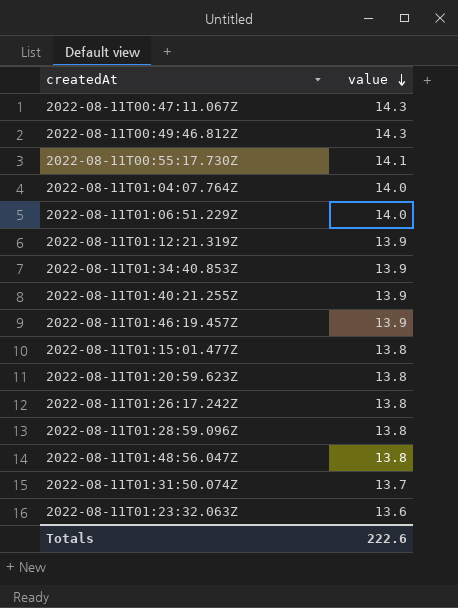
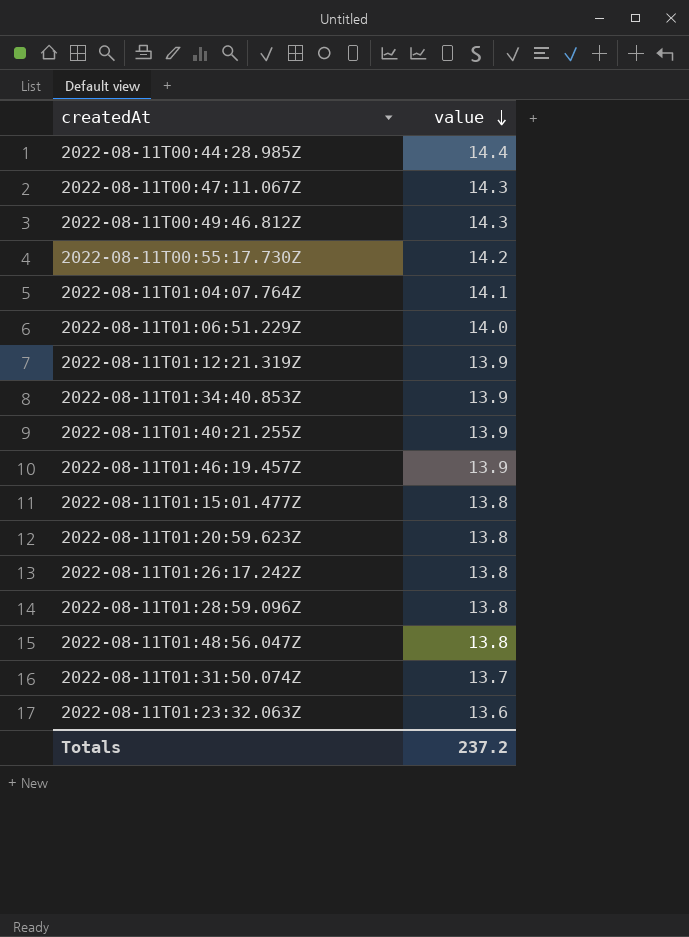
row 2022-08-11T00:44:28.985Z: none -> 14.4
2022-08-11T00:55:17.730Z | value: 14.1 -> 14.2
2022-08-11T01:04:07.764Z | value: 14.0 -> 14.1
Totals | value: 222.6 -> 237.2

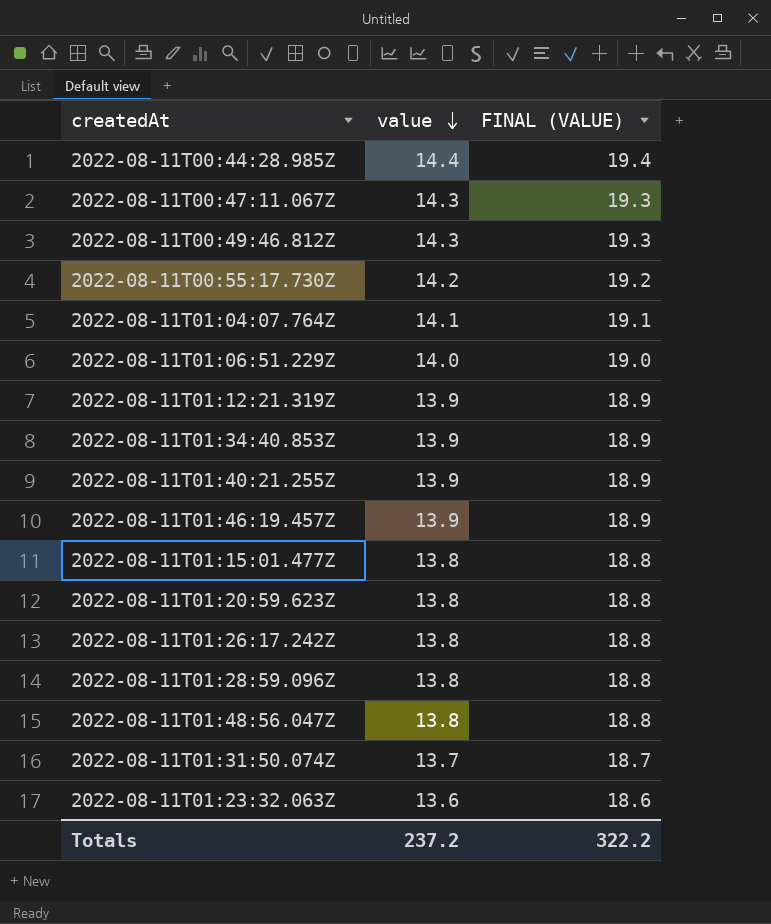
column FINAL (VALUE) | formula: none -> [value] + 5

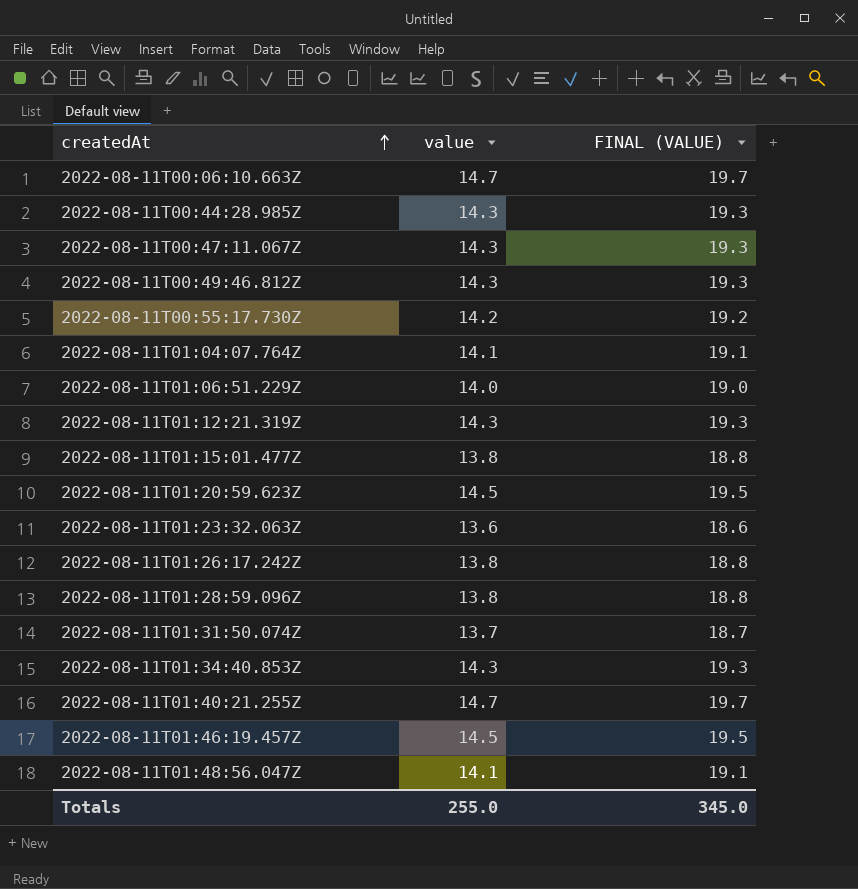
row order: value descending -> createdAt ascending
row 2022-08-11T00:06:10.663Z: none -> 14.7 | 19.7
2022-08-11T00:44:28.985Z | value: 14.4 -> 14.3
2022-08-11T00:44:28.985Z | FINAL (VALUE): 19.4 -> 19.3
2022-08-11T01:12:21.319Z | value: 13.9 -> 14.3
2022-08-11T01:12:21.319Z | FINAL (VALUE): 18.9 -> 19.3
2022-08-11T01:20:59.623Z | value: 13.8 -> 14.5
2022-08-11T01:20:59.623Z | FINAL (VALUE): 18.8 -> 19.5
2022-08-11T01:34:40.853Z | value: 13.9 -> 14.3
2022-08-11T01:34:40.853Z | FINAL (VALUE): 18.9 -> 19.3
2022-08-11T01:40:21.255Z | value: 13.9 -> 14.7
2022-08-11T01:40:21.255Z | FINAL (VALUE): 18.9 -> 19.7
2022-08-11T01:46:19.457Z | value: 13.9 -> 14.5
2022-08-11T01:46:19.457Z | FINAL (VALUE): 18.9 -> 19.5
2022-08-11T01:48:56.047Z | value: 13.8 -> 14.1
2022-08-11T01:48:56.047Z | FINAL (VALUE): 18.8 -> 19.1
Totals | value: 237.2 -> 255.0
Totals | FINAL (VALUE): 322.2 -> 345.0

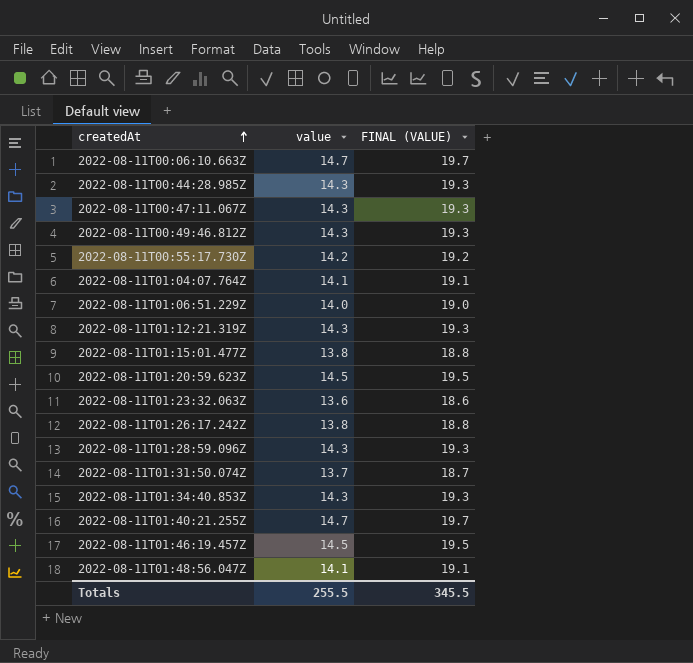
2022-08-11T01:28:59.096Z | value: 13.8 -> 14.3
2022-08-11T01:28:59.096Z | FINAL (VALUE): 18.8 -> 19.3
Totals | value: 255.0 -> 255.5
Totals | FINAL (VALUE): 345.0 -> 345.5

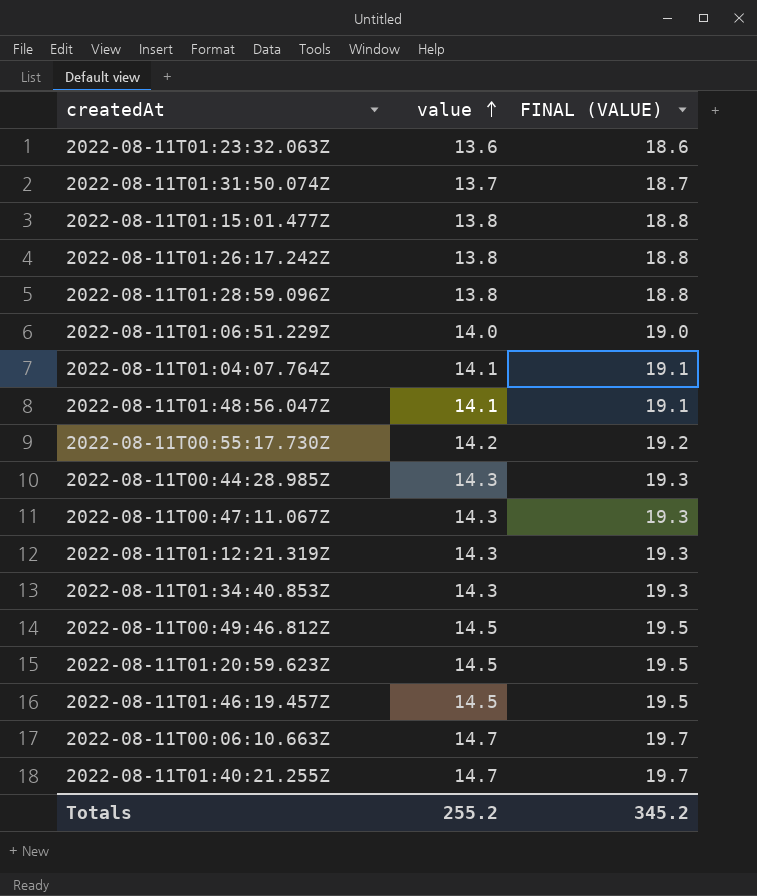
row order: createdAt ascending -> value ascending
2022-08-11T01:28:59.096Z | value: 14.3 -> 13.8
2022-08-11T01:28:59.096Z | FINAL (VALUE): 19.3 -> 18.8
2022-08-11T00:49:46.812Z | value: 14.3 -> 14.5
2022-08-11T00:49:46.812Z | FINAL (VALUE): 19.3 -> 19.5
Totals | value: 255.5 -> 255.2
Totals | FINAL (VALUE): 345.5 -> 345.2

